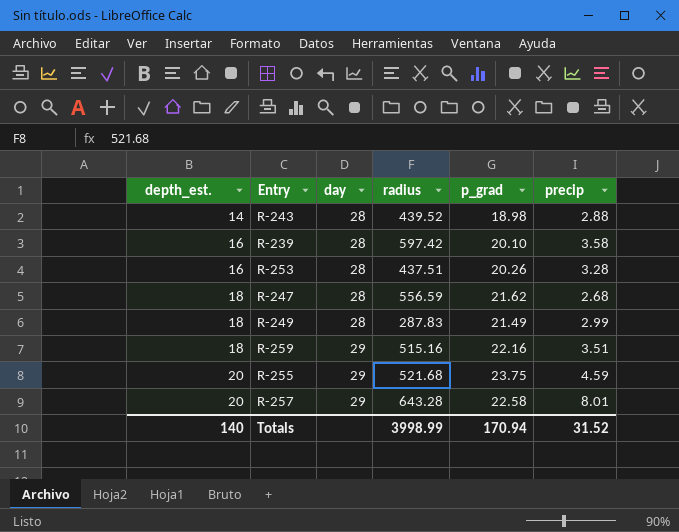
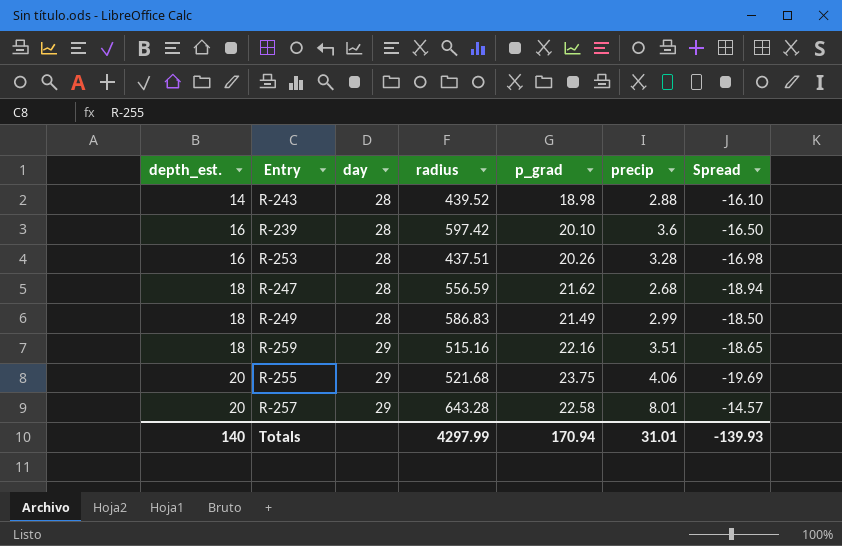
column Spread | formula: none -> [precip] - [p_grad]
R-239 | precip: 3.58 -> 3.6
R-249 | radius: 287.83 -> 586.83
R-255 | precip: 4.59 -> 4.06
Totals | radius: 3998.99 -> 4297.99
Totals | precip: 31.52 -> 31.01

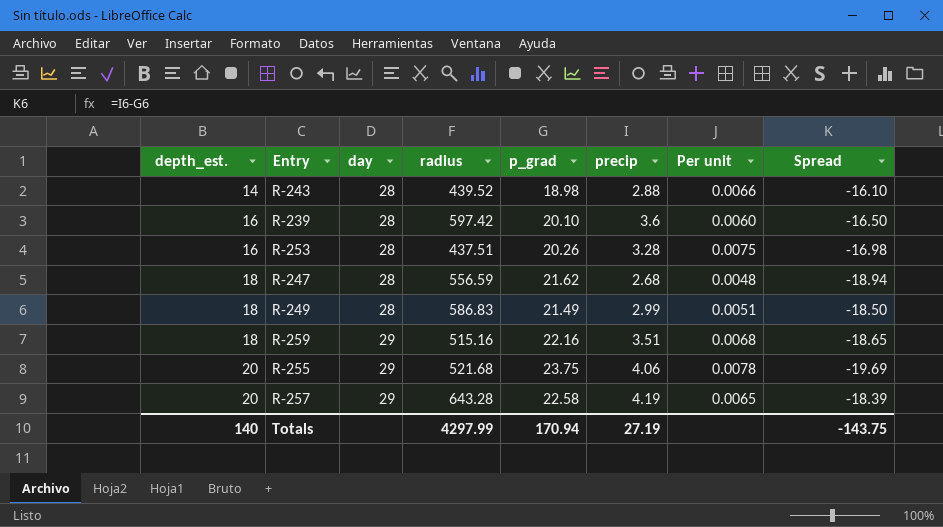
column Per unit | formula: none -> [precip] / [radius]
R-257 | precip: 8.01 -> 4.19
R-257 | Spread: -14.57 -> -18.39
Totals | precip: 31.01 -> 27.19
Totals | Spread: -139.93 -> -143.75

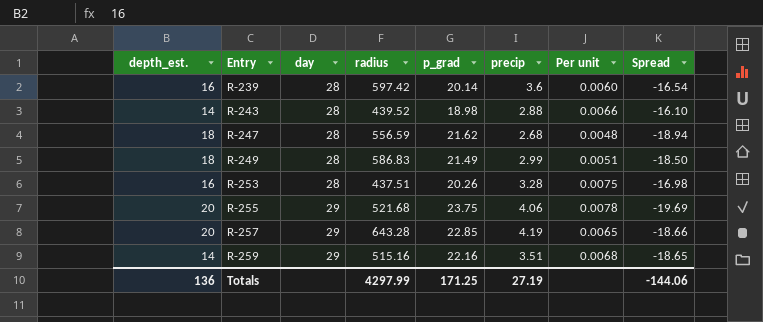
row order: depth_est. ascending -> Entry ascending
R-239 | p_grad: 20.10 -> 20.14
R-239 | Spread: -16.50 -> -16.54
R-257 | p_grad: 22.58 -> 22.85
R-257 | Spread: -18.39 -> -18.66
R-259 | depth_est.: 18 -> 14
Totals | depth_est.: 140 -> 136
Totals | p_grad: 170.94 -> 171.25
Totals | Spread: -143.75 -> -144.06

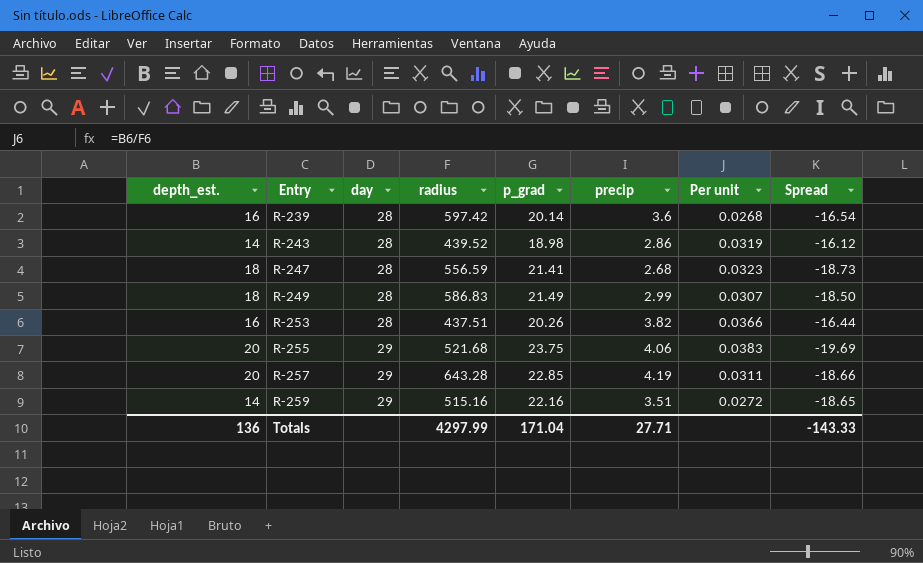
column Per unit | formula: [precip] / [radius] -> [depth_est.] / [radius]
R-243 | precip: 2.88 -> 2.86
R-243 | Spread: -16.10 -> -16.12
R-247 | p_grad: 21.62 -> 21.41
R-247 | Spread: -18.94 -> -18.73
R-253 | precip: 3.28 -> 3.82
R-253 | Spread: -16.98 -> -16.44
Totals | p_grad: 171.25 -> 171.04
Totals | precip: 27.19 -> 27.71
Totals | Spread: -144.06 -> -143.33

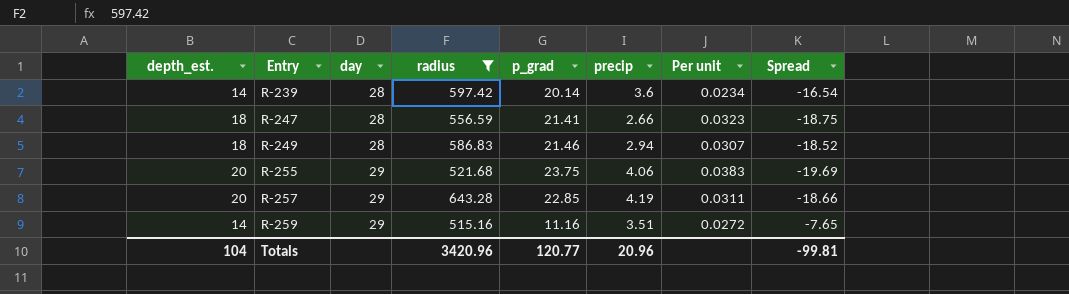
filter: none -> radius >= 515.16
R-239 | depth_est.: 16 -> 14
R-239 | Per unit: 0.0268 -> 0.0234
R-247 | precip: 2.68 -> 2.66
R-247 | Spread: -18.73 -> -18.75
R-249 | p_grad: 21.49 -> 21.46
R-249 | precip: 2.99 -> 2.94
R-249 | Spread: -18.50 -> -18.52
R-259 | p_grad: 22.16 -> 11.16
R-259 | Spread: -18.65 -> -7.65
Totals | depth_est.: 136 -> 104
Totals | radius: 4297.99 -> 3420.96
Totals | p_grad: 171.04 -> 120.77
Totals | precip: 27.71 -> 20.96
Totals | Spread: -143.33 -> -99.81

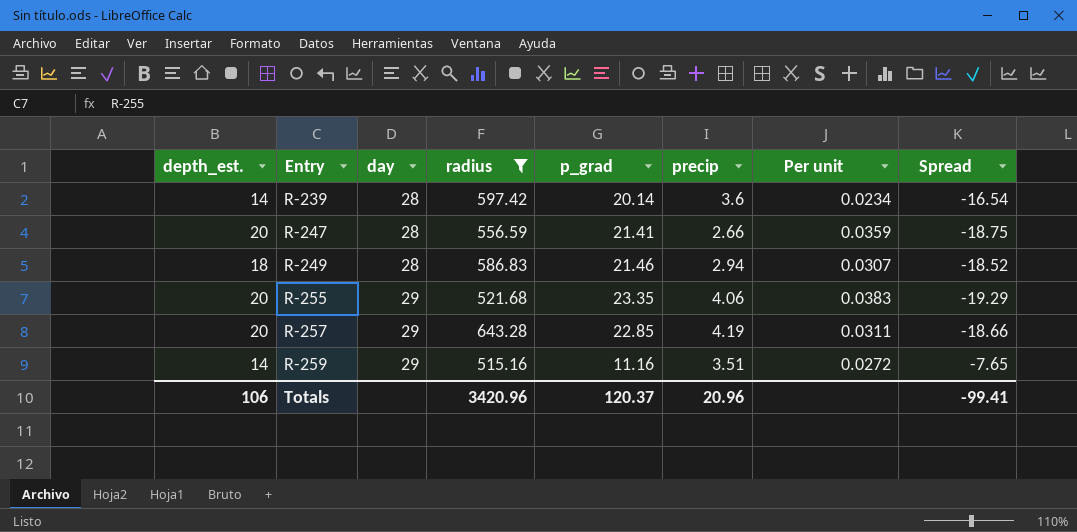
R-247 | depth_est.: 18 -> 20
R-247 | Per unit: 0.0323 -> 0.0359
R-255 | p_grad: 23.75 -> 23.35
R-255 | Spread: -19.69 -> -19.29
Totals | depth_est.: 104 -> 106
Totals | p_grad: 120.77 -> 120.37
Totals | Spread: -99.81 -> -99.41

